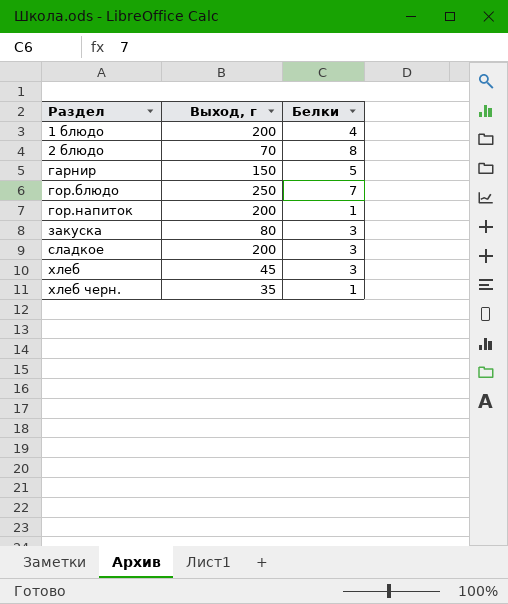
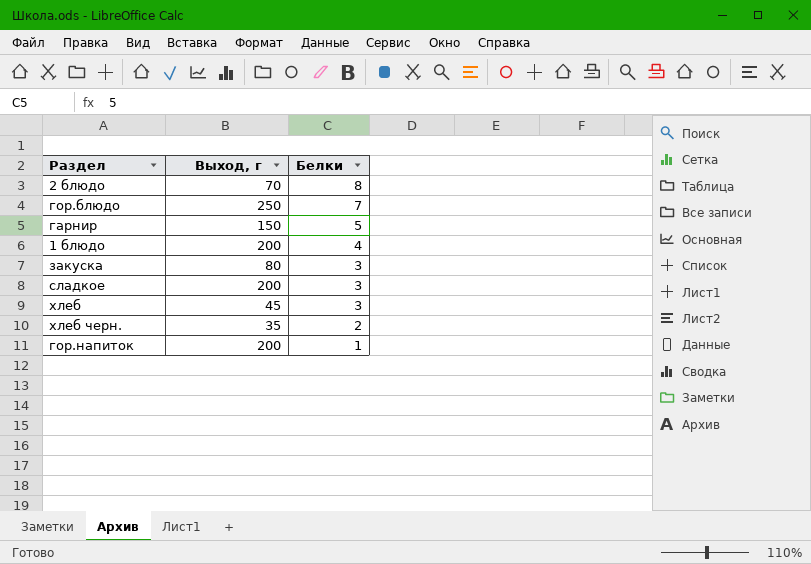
row order: Раздел ascending -> Белки descending
хлеб черн. | Белки: 1 -> 2

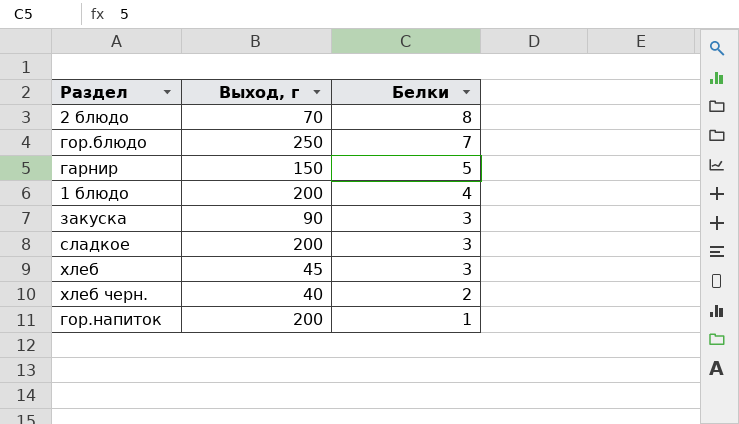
закуска | Выход, г: 80 -> 90
хлеб черн. | Выход, г: 35 -> 40

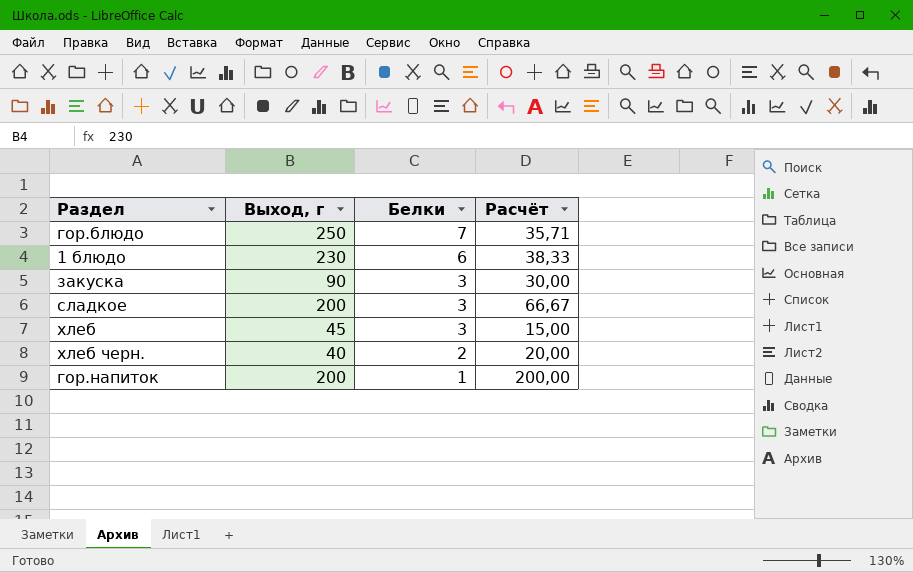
column Расчёт | formula: none -> [Выход, г] / [Белки]
row 2 блюдо: 70 | 8 -> none
row гарнир: 150 | 5 -> none
1 блюдо | Выход, г: 200 -> 230
1 блюдо | Белки: 4 -> 6

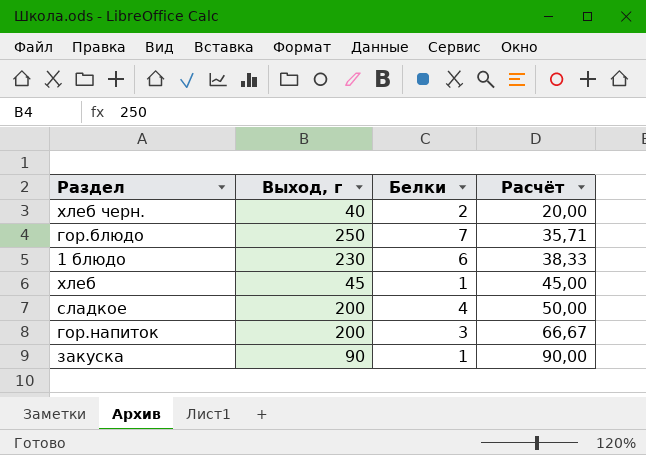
row order: Белки descending -> Расчёт ascending
хлеб | Белки: 3 -> 1
хлеб | Расчёт: 15,00 -> 45,00
сладкое | Белки: 3 -> 4
сладкое | Расчёт: 66,67 -> 50,00
гор.напиток | Белки: 1 -> 3
гор.напиток | Расчёт: 200,00 -> 66,67
закуска | Белки: 3 -> 1
закуска | Расчёт: 30,00 -> 90,00

